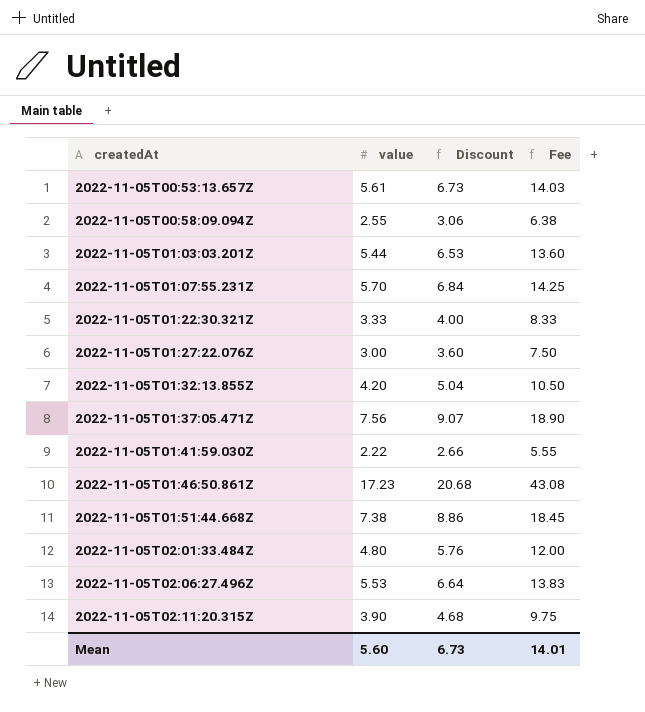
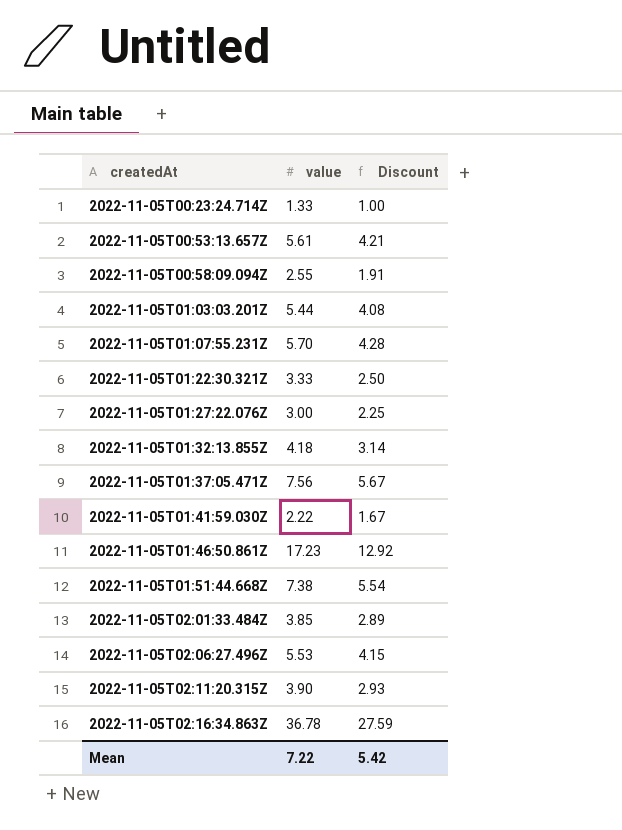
column Fee | formula: [value] * 2.5 -> none
column Discount | formula: [value] * 1.2 -> [value] * 0.75
row 2022-11-05T00:23:24.714Z: none -> 1.33 | 1.00
2022-11-05T01:32:13.855Z | value: 4.20 -> 4.18
2022-11-05T02:01:33.484Z | value: 4.80 -> 3.85
row 2022-11-05T02:16:34.863Z: none -> 36.78 | 27.59
Mean | value: 5.60 -> 7.22
Mean | Discount: 6.73 -> 5.42

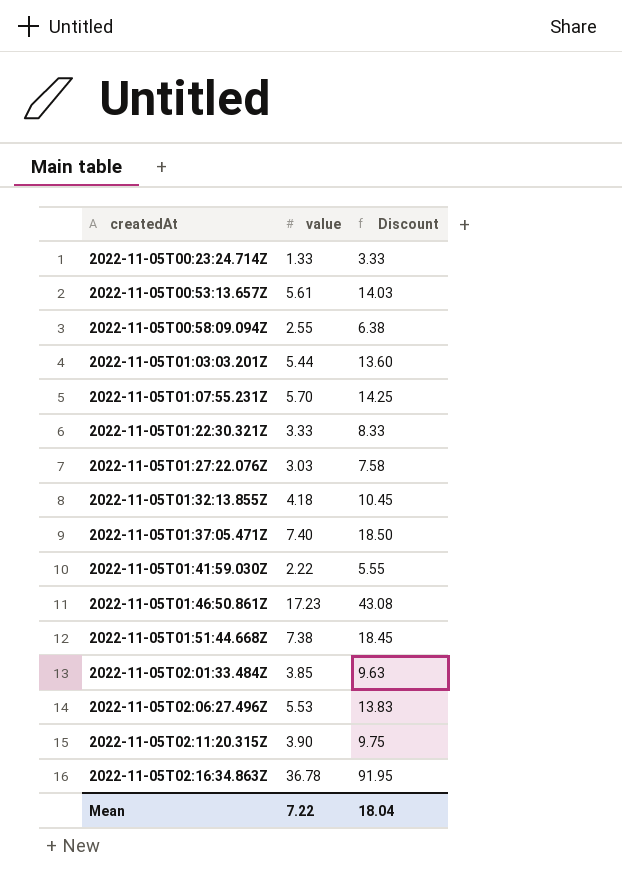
column Discount | formula: [value] * 0.75 -> [value] * 2.5
2022-11-05T01:27:22.076Z | value: 3.00 -> 3.03
2022-11-05T01:37:05.471Z | value: 7.56 -> 7.40
Mean | Discount: 5.42 -> 18.04

